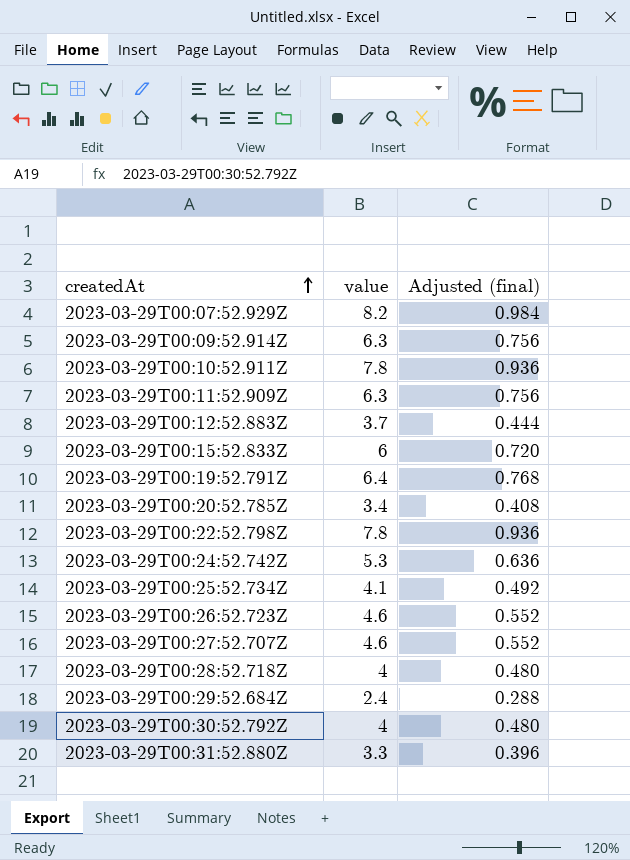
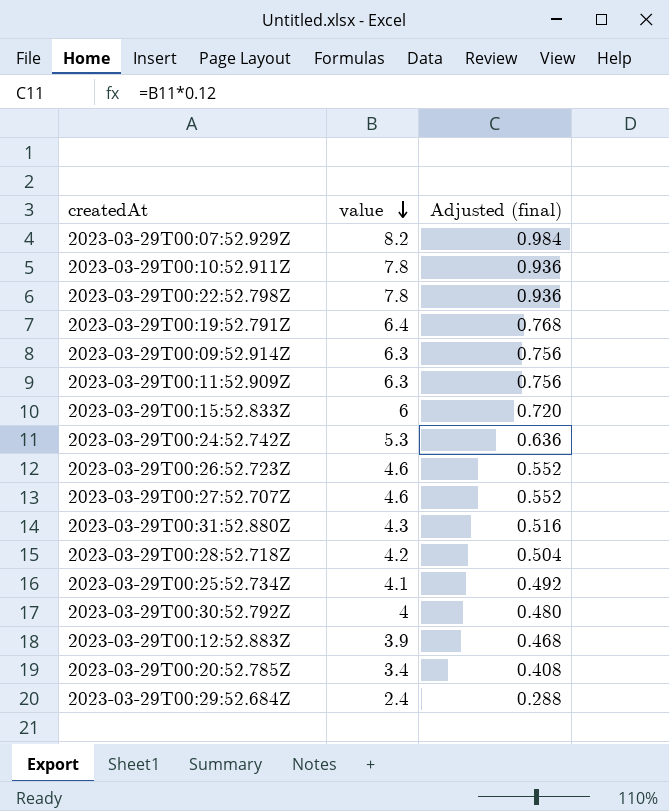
row order: createdAt ascending -> value descending
2023-03-29T00:31:52.880Z | value: 3.3 -> 4.3
2023-03-29T00:31:52.880Z | Adjusted (final): 0.396 -> 0.516
2023-03-29T00:28:52.718Z | value: 4 -> 4.2
2023-03-29T00:28:52.718Z | Adjusted (final): 0.480 -> 0.504
2023-03-29T00:12:52.883Z | value: 3.7 -> 3.9
2023-03-29T00:12:52.883Z | Adjusted (final): 0.444 -> 0.468

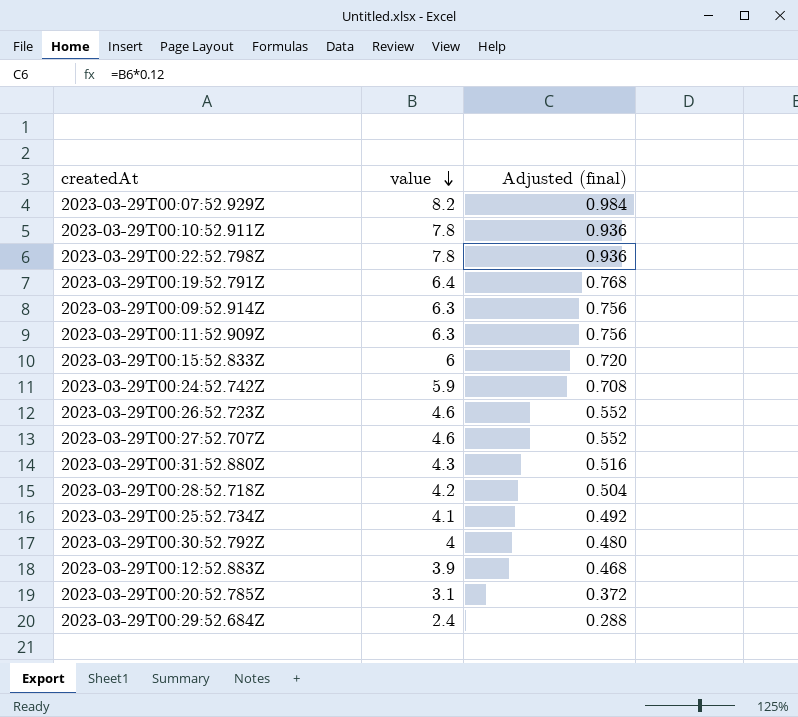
2023-03-29T00:24:52.742Z | value: 5.3 -> 5.9
2023-03-29T00:24:52.742Z | Adjusted (final): 0.636 -> 0.708
2023-03-29T00:20:52.785Z | value: 3.4 -> 3.1
2023-03-29T00:20:52.785Z | Adjusted (final): 0.408 -> 0.372

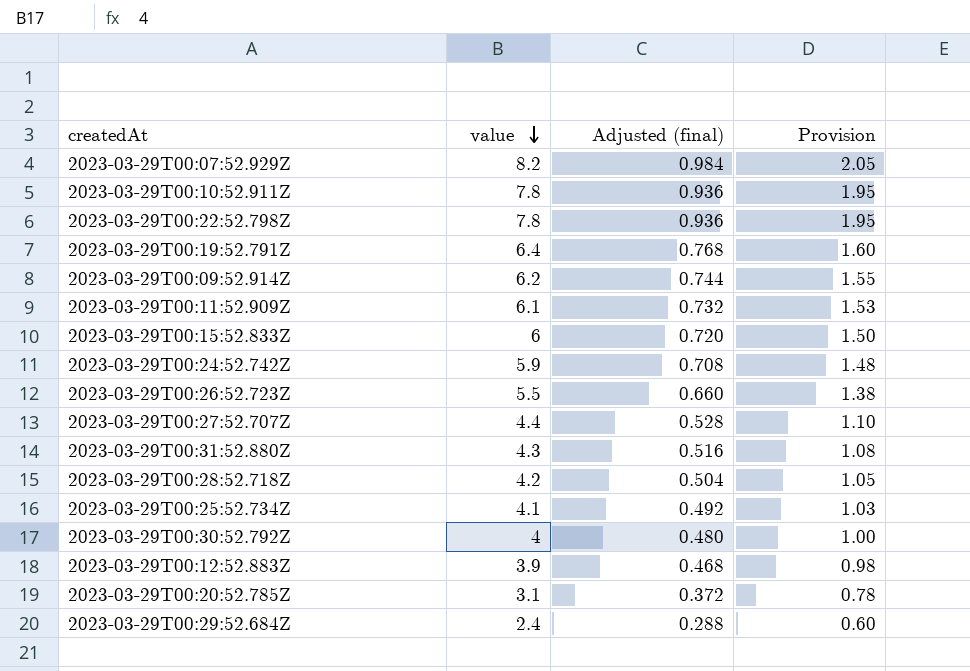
column Provision | formula: none -> [value] * 0.25
2023-03-29T00:09:52.914Z | value: 6.3 -> 6.2
2023-03-29T00:09:52.914Z | Adjusted (final): 0.756 -> 0.744
2023-03-29T00:11:52.909Z | value: 6.3 -> 6.1
2023-03-29T00:11:52.909Z | Adjusted (final): 0.756 -> 0.732
2023-03-29T00:26:52.723Z | value: 4.6 -> 5.5
2023-03-29T00:26:52.723Z | Adjusted (final): 0.552 -> 0.660
2023-03-29T00:27:52.707Z | value: 4.6 -> 4.4
2023-03-29T00:27:52.707Z | Adjusted (final): 0.552 -> 0.528

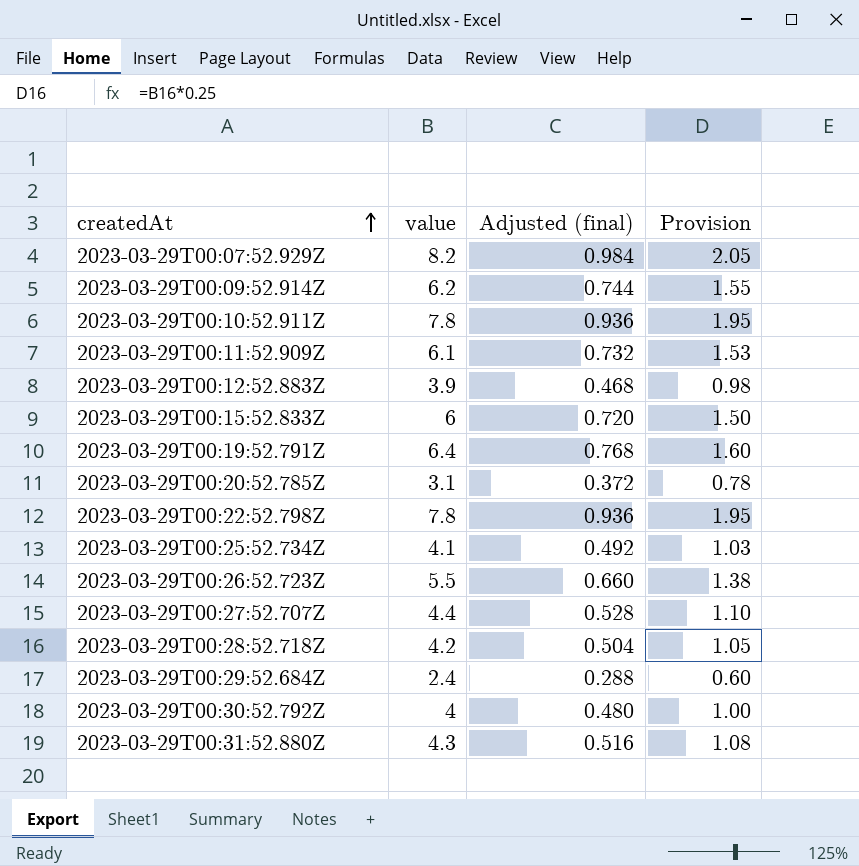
row order: value descending -> createdAt ascending
row 2023-03-29T00:24:52.742Z: 5.9 | 0.708 | 1.48 -> none

